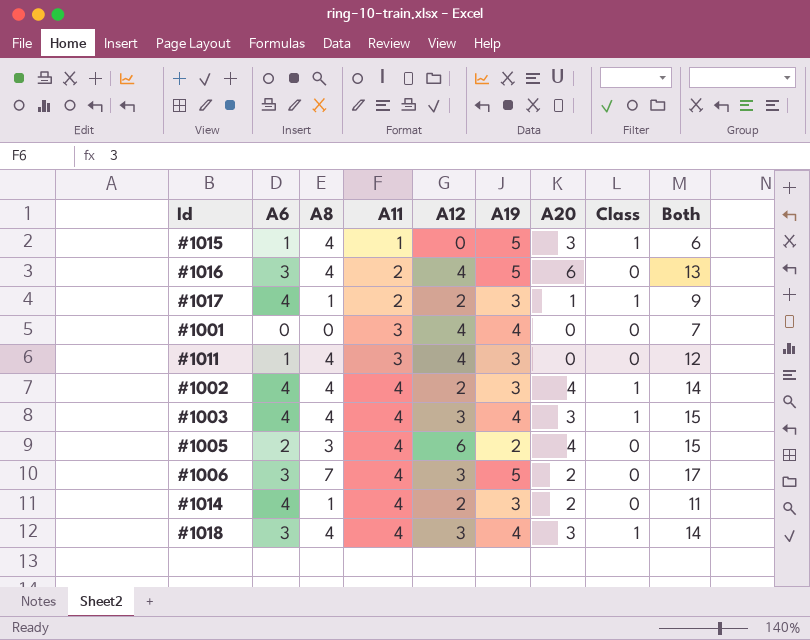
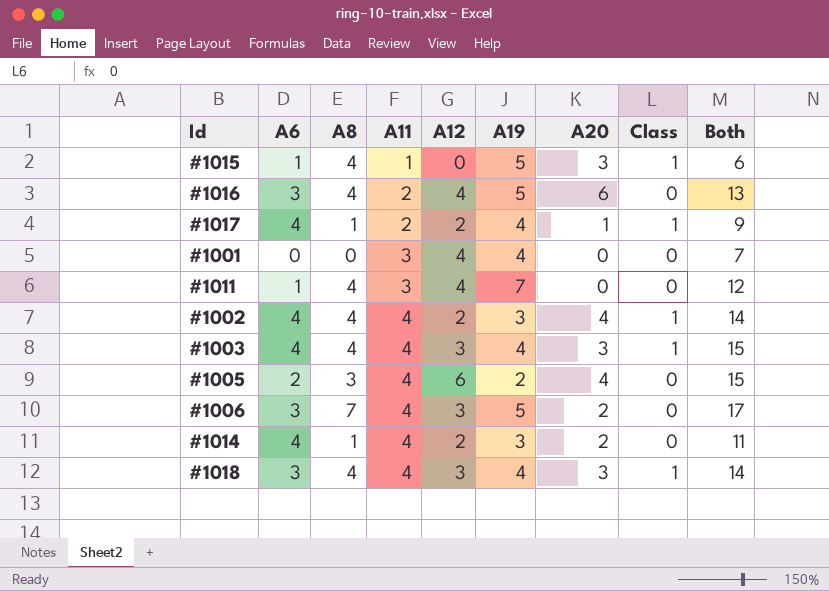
#1017 | A19: 3 -> 4
#1011 | A19: 3 -> 7

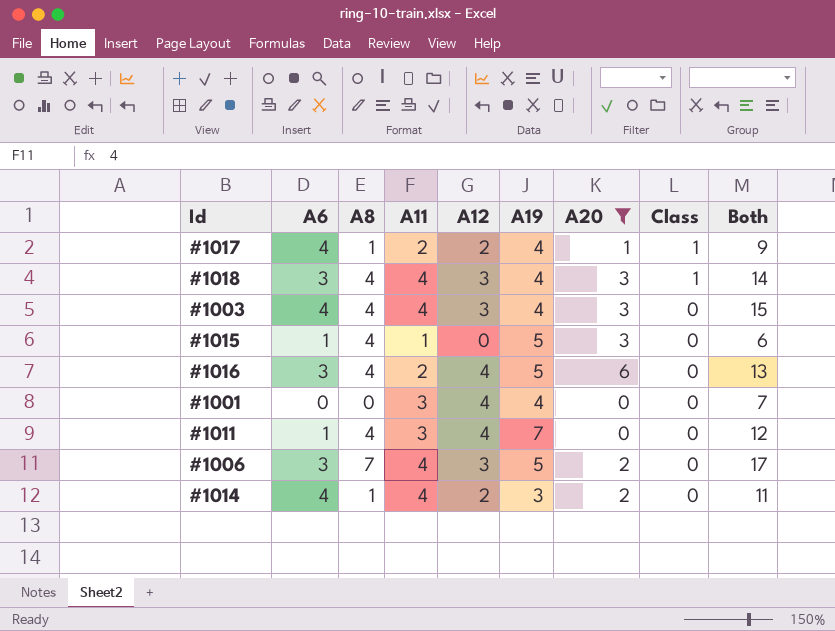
filter: none -> A20 != 4
row order: A11 ascending -> Class descending
#1003 | Class: 1 -> 0
#1015 | Class: 1 -> 0

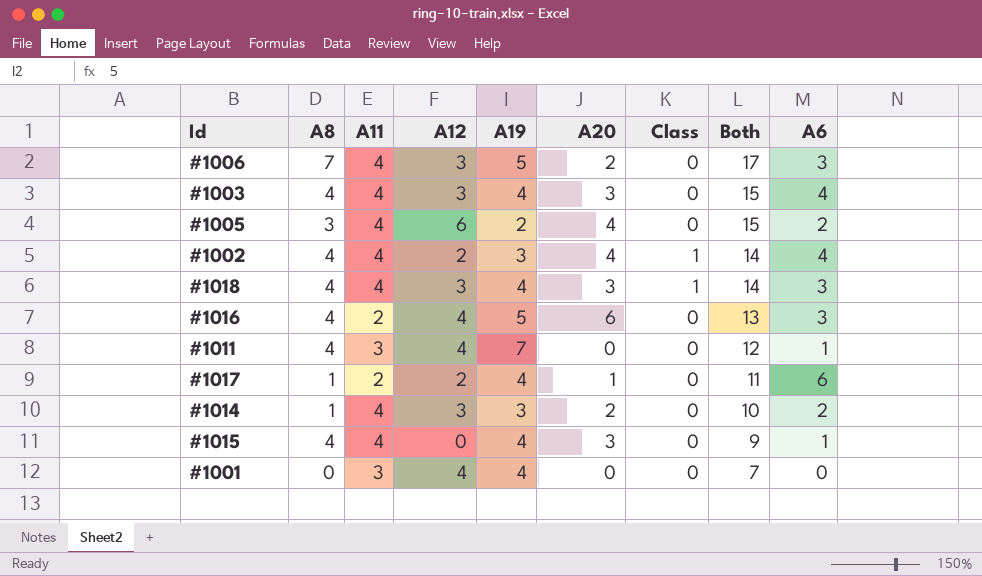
filter: A20 != 4 -> none
row order: Class descending -> Both descending
column A6 | position: 2 -> 9
#1017 | Class: 1 -> 0
#1017 | Both: 9 -> 11
#1017 | A6: 4 -> 6
#1014 | A12: 2 -> 3
#1014 | Both: 11 -> 10
#1014 | A6: 4 -> 2
#1015 | A11: 1 -> 4
#1015 | A19: 5 -> 4
#1015 | Both: 6 -> 9

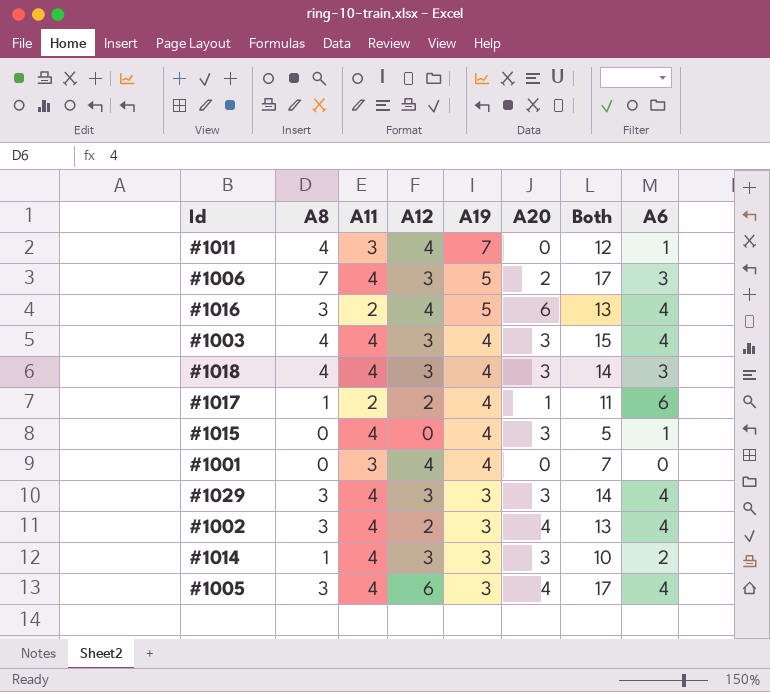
row order: Both descending -> A19 descending
column Class | position: 7 -> none
#1016 | A8: 4 -> 3
#1016 | A6: 3 -> 4
#1015 | A8: 4 -> 0
#1015 | Both: 9 -> 5
row #1029: none -> 3 | 4 | 3 | 3 | 3 | 14 | 4
#1002 | A8: 4 -> 3
#1002 | Both: 14 -> 13
#1014 | A20: 2 -> 3
#1005 | A19: 2 -> 3
#1005 | Both: 15 -> 17
#1005 | A6: 2 -> 4

